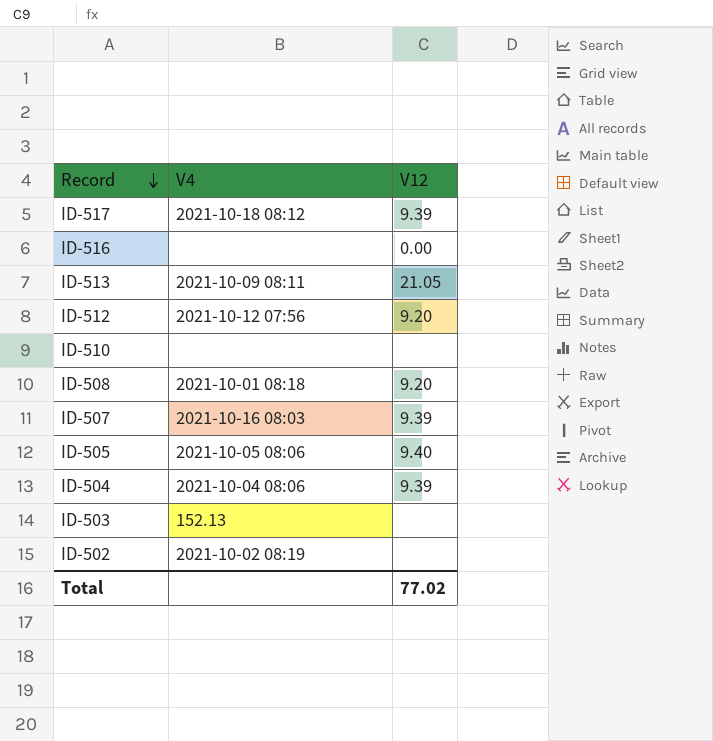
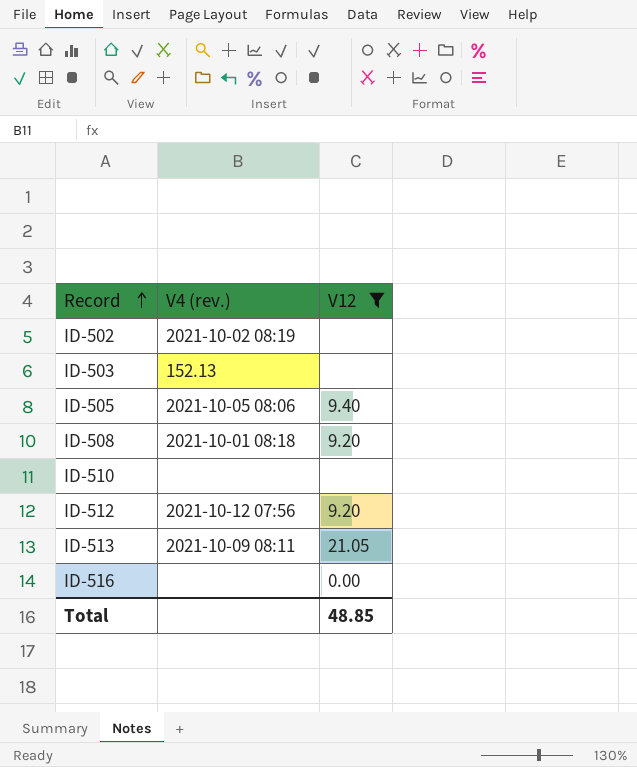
filter: none -> V12 != 9.39
row order: Record descending -> Record ascending
column name: V4 -> V4 (rev.)
Total | V12: 77.02 -> 48.85

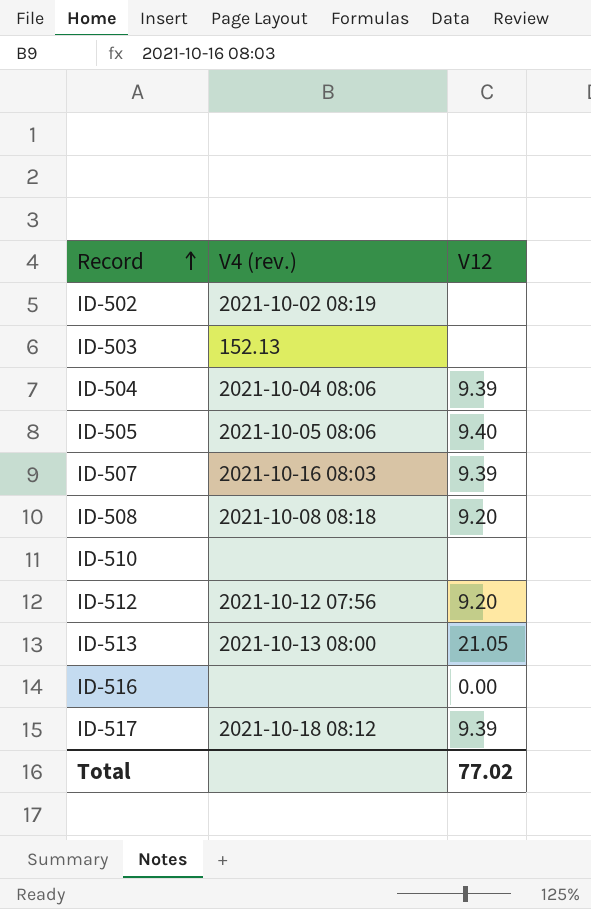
filter: V12 != 9.39 -> none
ID-508 | V4 (rev.): 2021-10-01 08:18 -> 2021-10-08 08:18
ID-513 | V4 (rev.): 2021-10-09 08:11 -> 2021-10-13 08:00
Total | V12: 48.85 -> 77.02

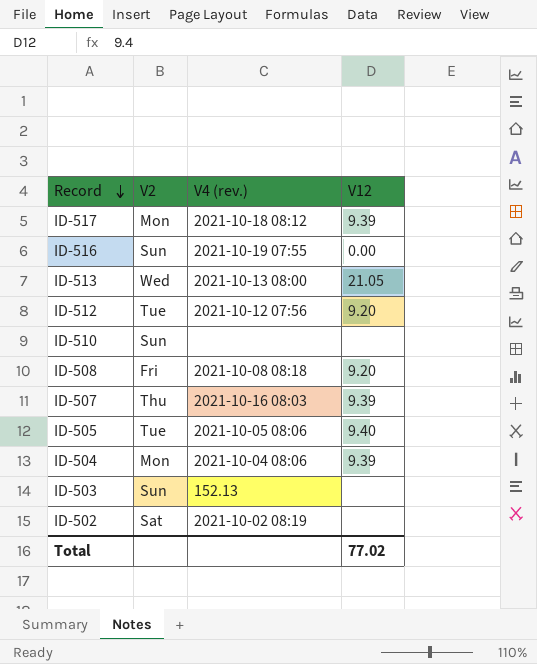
row order: Record ascending -> Record descending
column V2 | position: none -> 2
ID-516 | V4 (rev.): none -> 2021-10-19 07:55

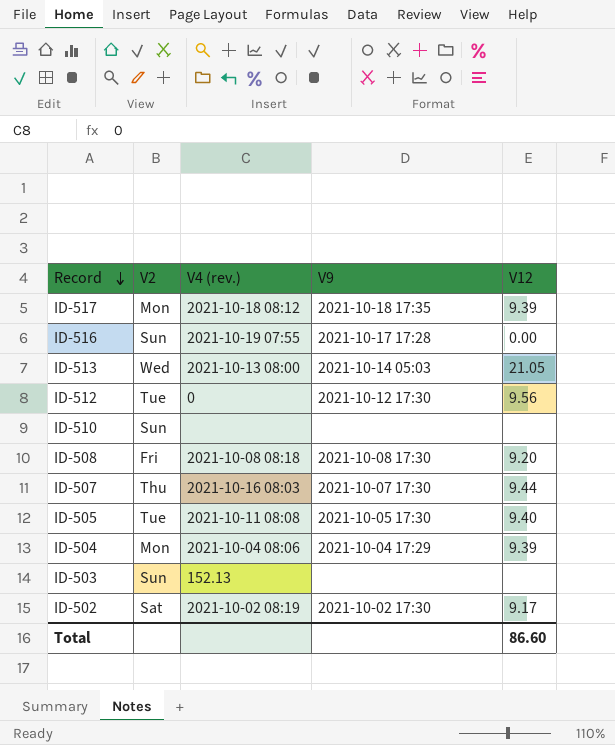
column V9 | position: none -> 4
ID-512 | V4 (rev.): 2021-10-12 07:56 -> 0
ID-512 | V12: 9.20 -> 9.56
ID-507 | V12: 9.39 -> 9.44
ID-505 | V4 (rev.): 2021-10-05 08:06 -> 2021-10-11 08:08
ID-502 | V12: none -> 9.17
Total | V12: 77.02 -> 86.60

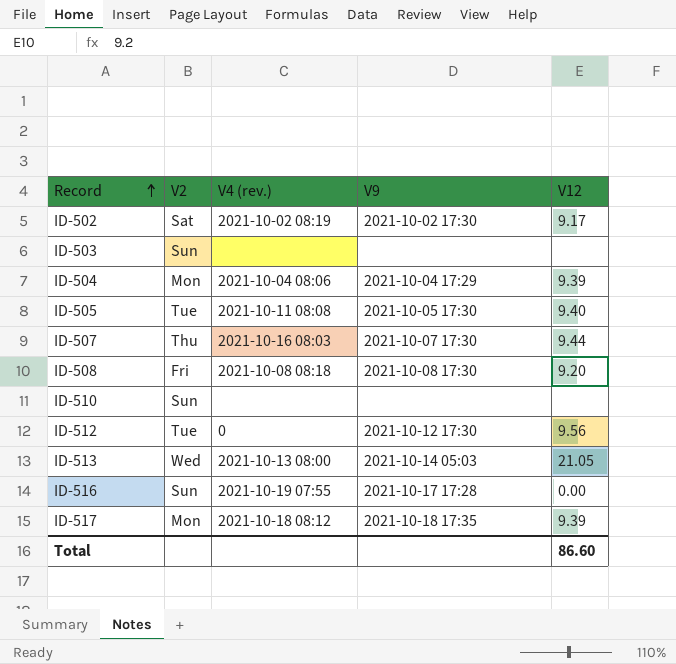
row order: Record descending -> Record ascending
ID-503 | V4 (rev.): 152.13 -> none

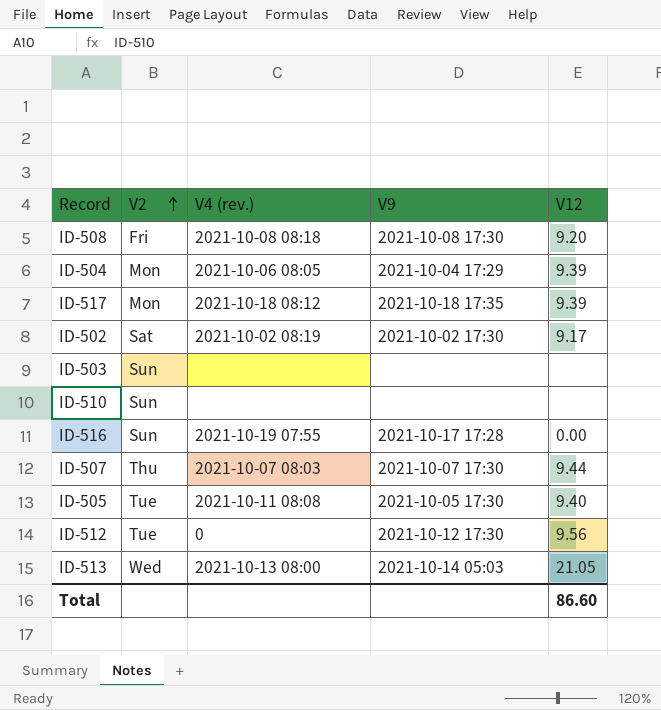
row order: Record ascending -> V2 ascending
ID-504 | V4 (rev.): 2021-10-04 08:06 -> 2021-10-06 08:05
ID-507 | V4 (rev.): 2021-10-16 08:03 -> 2021-10-07 08:03

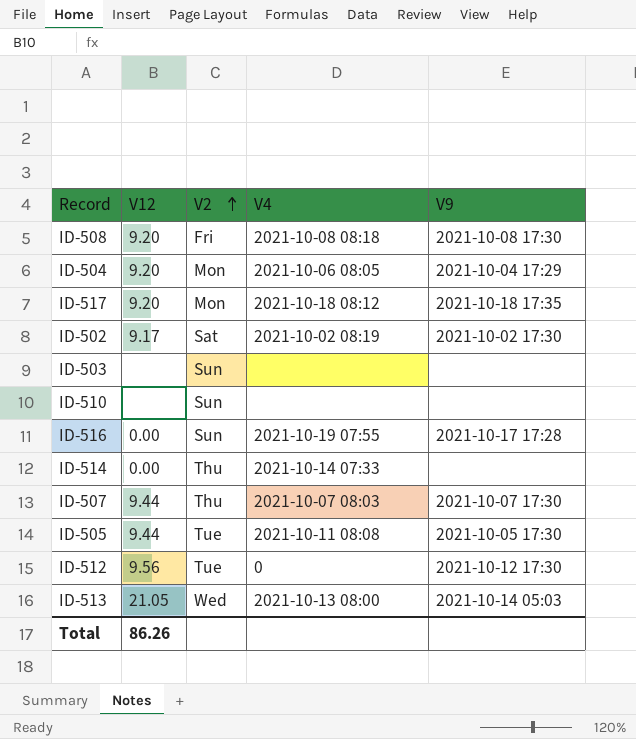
column V12 | position: 5 -> 2
column name: V4 (rev.) -> V4
ID-504 | V12: 9.39 -> 9.20
ID-517 | V12: 9.39 -> 9.20
row ID-514: none -> 0.00 | Thu | 2021-10-14 07:33 | none
ID-505 | V12: 9.40 -> 9.44
Total | V12: 86.60 -> 86.26

